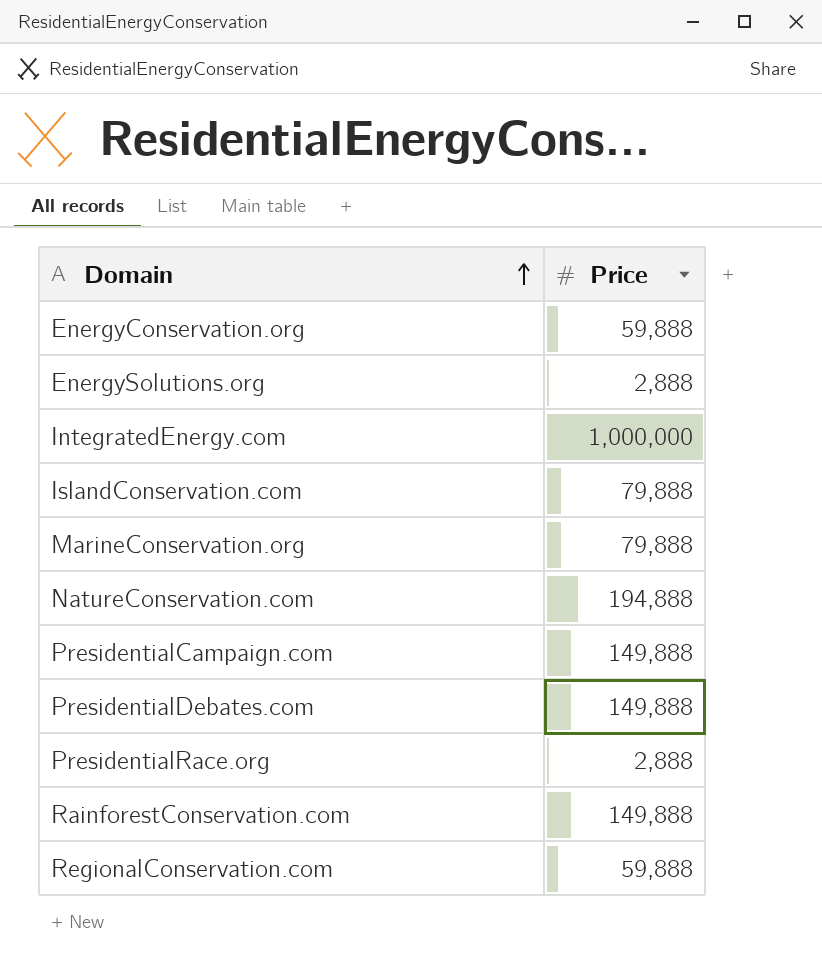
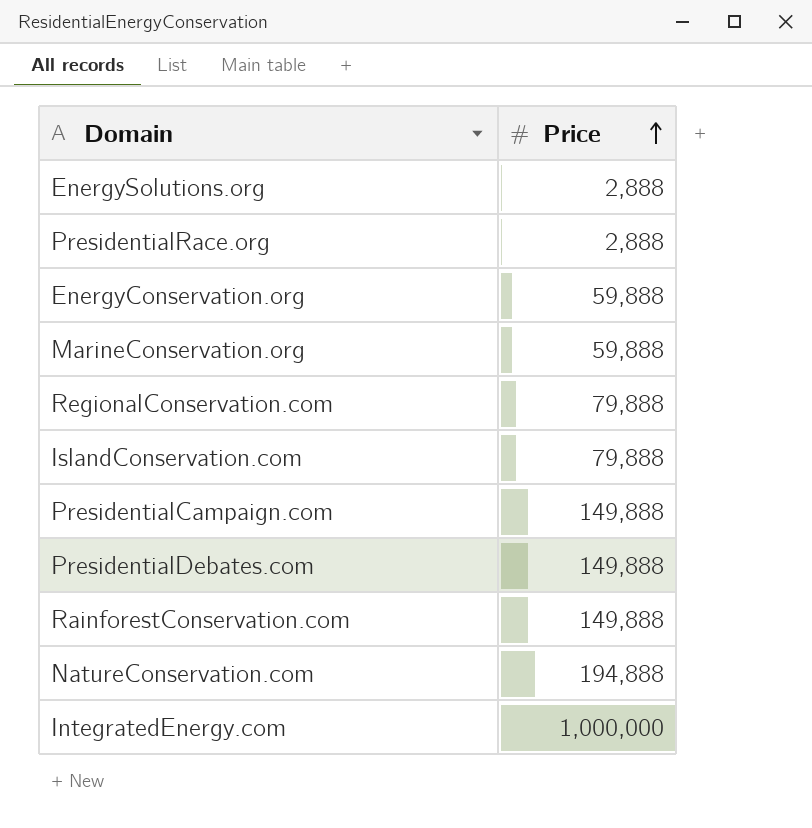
row order: Domain ascending -> Price ascending
MarineConservation.org | Price: 79,888 -> 59,888
RegionalConservation.com | Price: 59,888 -> 79,888

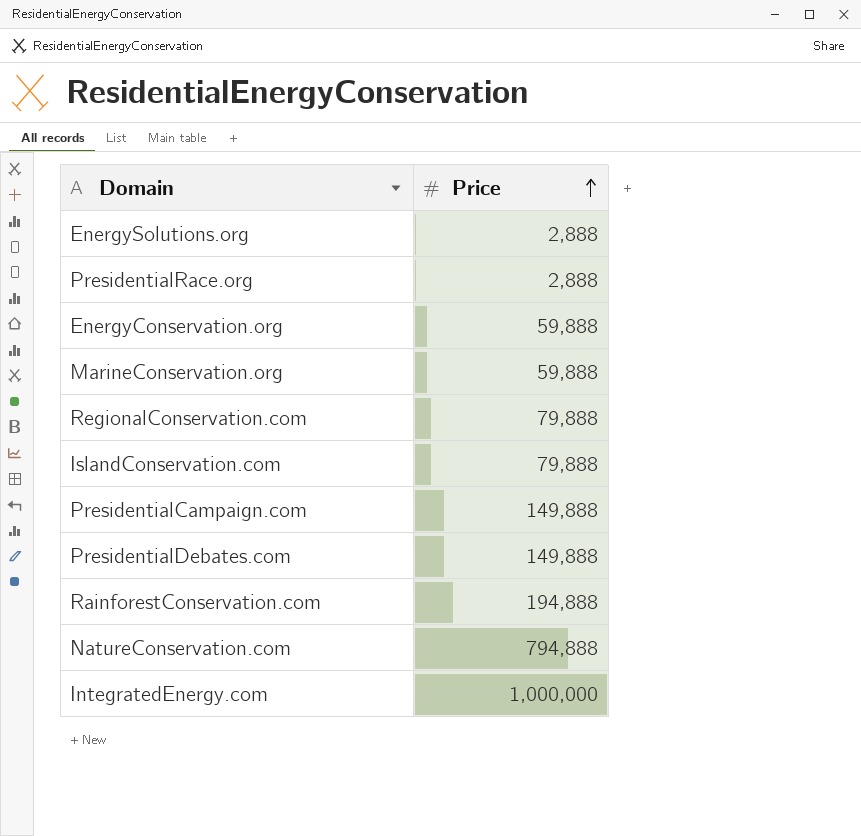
RainforestConservation.com | Price: 149,888 -> 194,888
NatureConservation.com | Price: 194,888 -> 794,888

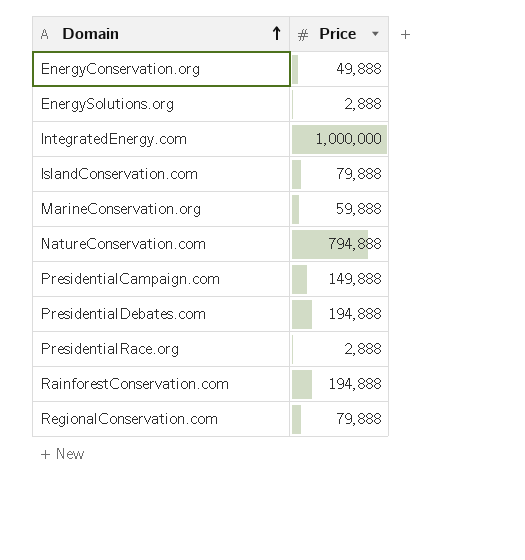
row order: Price ascending -> Domain ascending
EnergyConservation.org | Price: 59,888 -> 49,888
PresidentialDebates.com | Price: 149,888 -> 194,888

